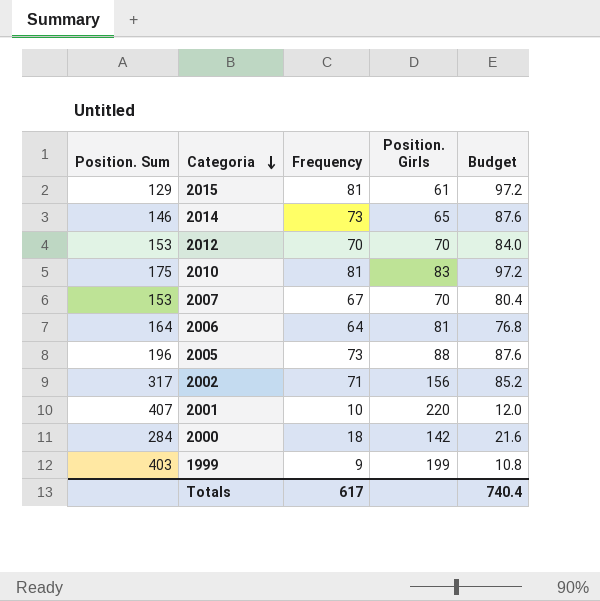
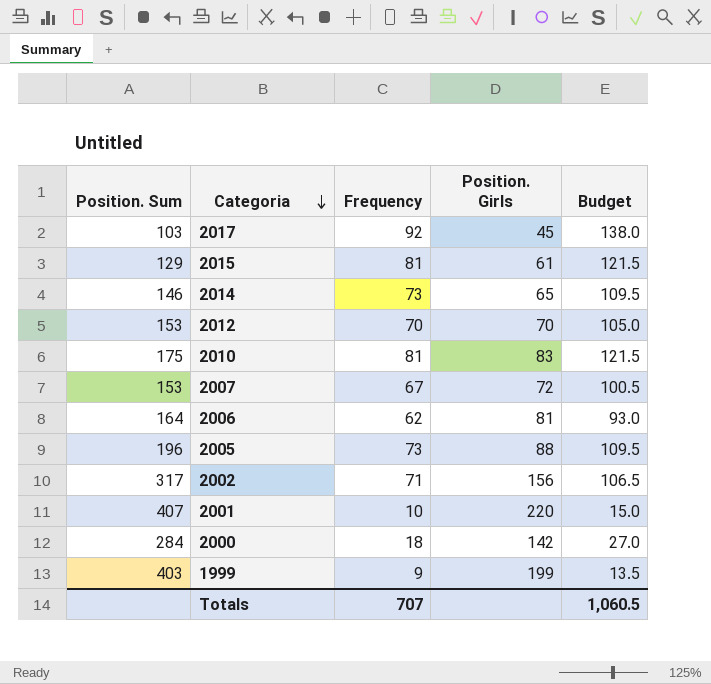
column Budget | formula: [Frequency] * 1.2 -> [Frequency] * 1.5
row 2017: none -> 103 | 92 | 45 | 138.0
2007 | Position. Girls: 70 -> 72
2006 | Frequency: 64 -> 62
Totals | Frequency: 617 -> 707
Totals | Budget: 740.4 -> 1,060.5

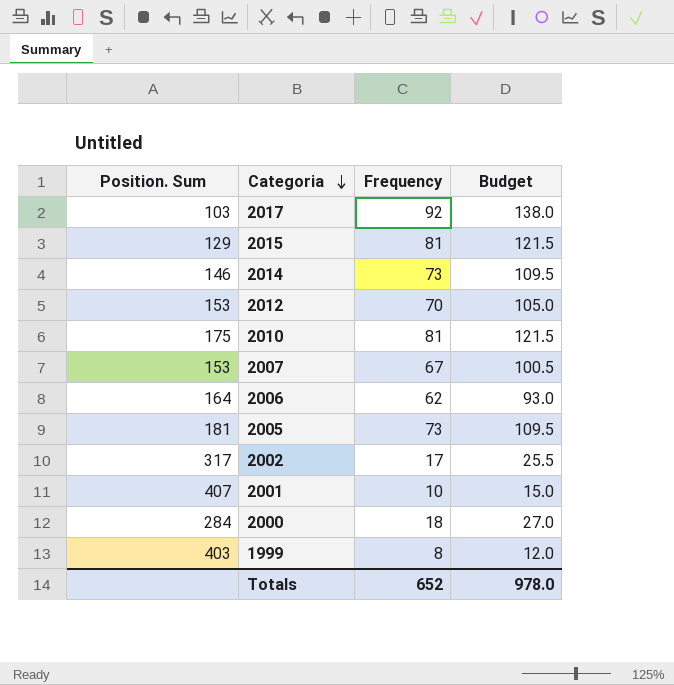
column Position. Girls | position: 4 -> none
2005 | Position. Sum: 196 -> 181
2002 | Frequency: 71 -> 17
2002 | Budget: 106.5 -> 25.5
1999 | Frequency: 9 -> 8
1999 | Budget: 13.5 -> 12.0
Totals | Frequency: 707 -> 652
Totals | Budget: 1,060.5 -> 978.0

